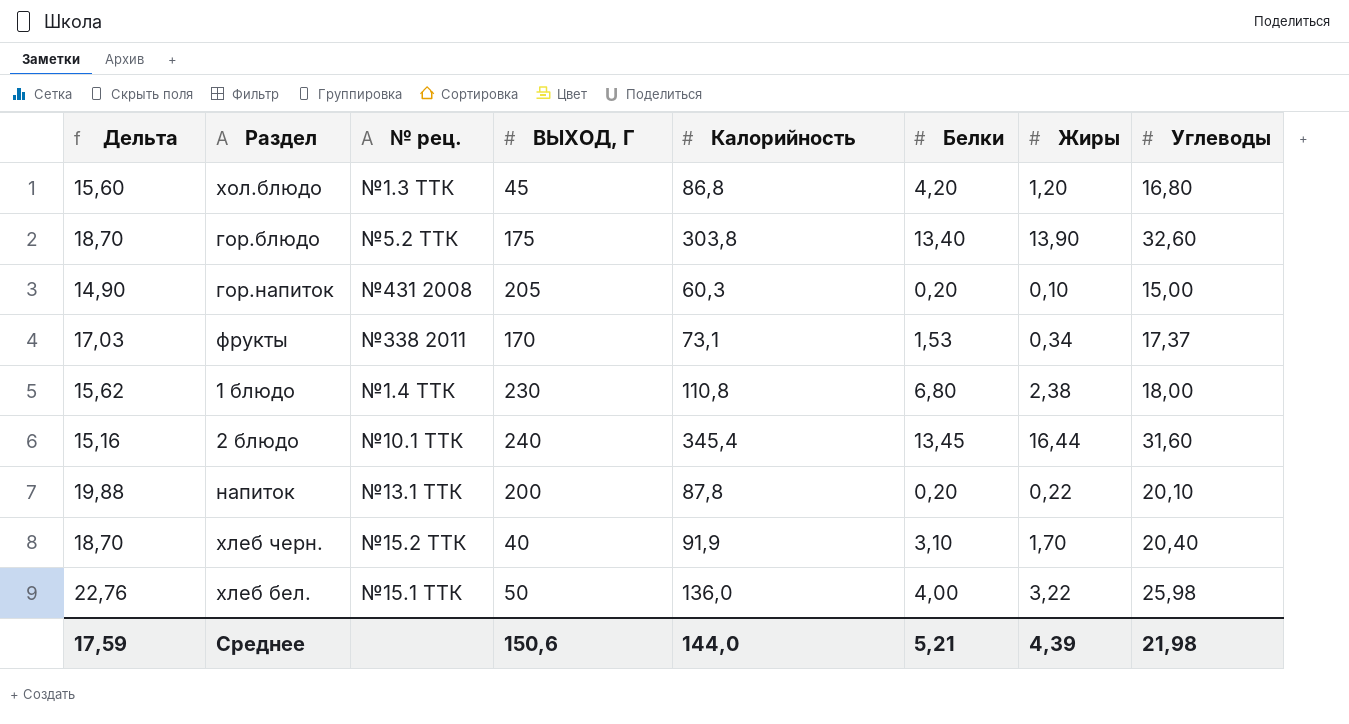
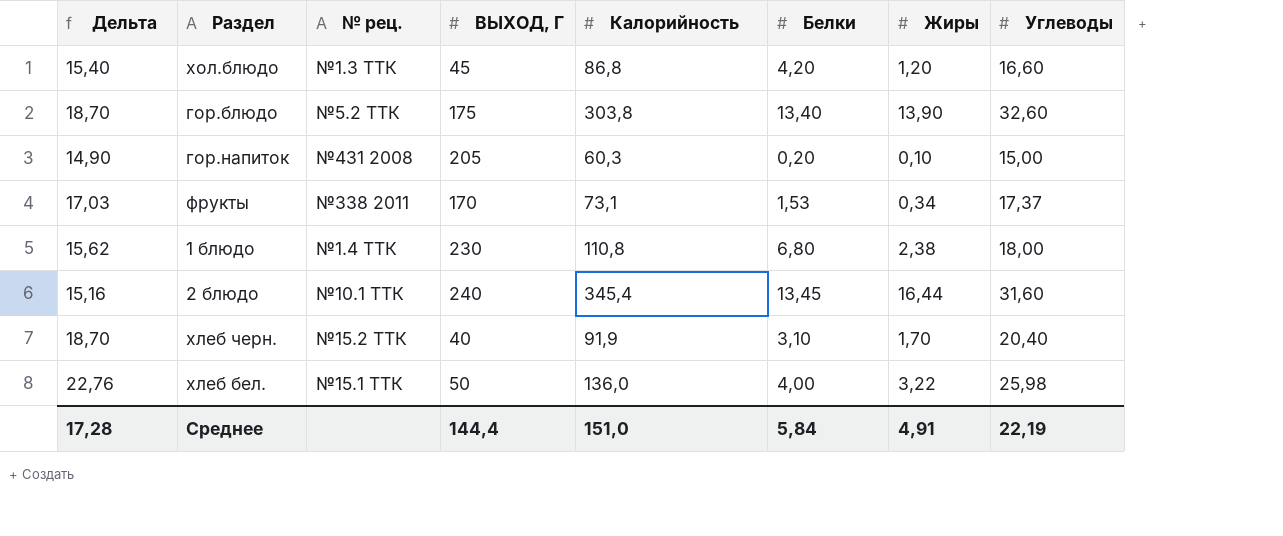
row напиток: 19,88 | №13.1 ТТК | 200 | 87,8 | 0,20 | 0,22 | 20,10 -> none
хол.блюдо | Дельта: 15,60 -> 15,40
хол.блюдо | Углеводы: 16,80 -> 16,60
Среднее | Дельта: 17,59 -> 17,28
Среднее | ВЫХОД, Г: 150,6 -> 144,4
Среднее | Калорийность: 144,0 -> 151,0
Среднее | Белки: 5,21 -> 5,84
Среднее | Жиры: 4,39 -> 4,91
Среднее | Углеводы: 21,98 -> 22,19

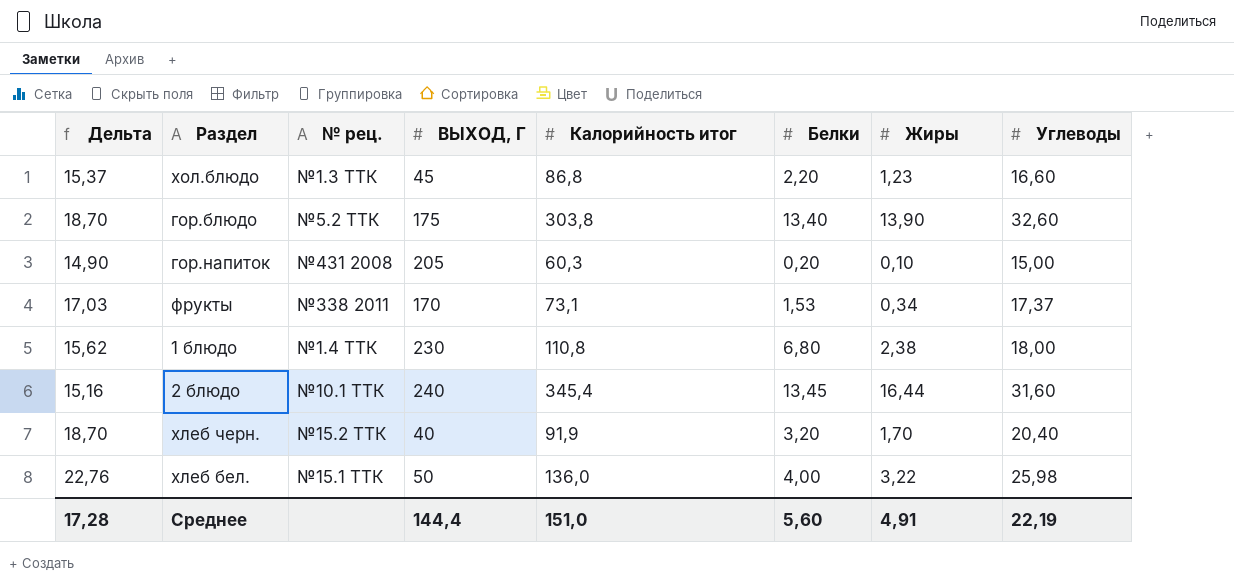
column name: Калорийность -> Калорийность итог
хол.блюдо | Дельта: 15,40 -> 15,37
хол.блюдо | Белки: 4,20 -> 2,20
хол.блюдо | Жиры: 1,20 -> 1,23
хлеб черн. | Белки: 3,10 -> 3,20
Среднее | Белки: 5,84 -> 5,60

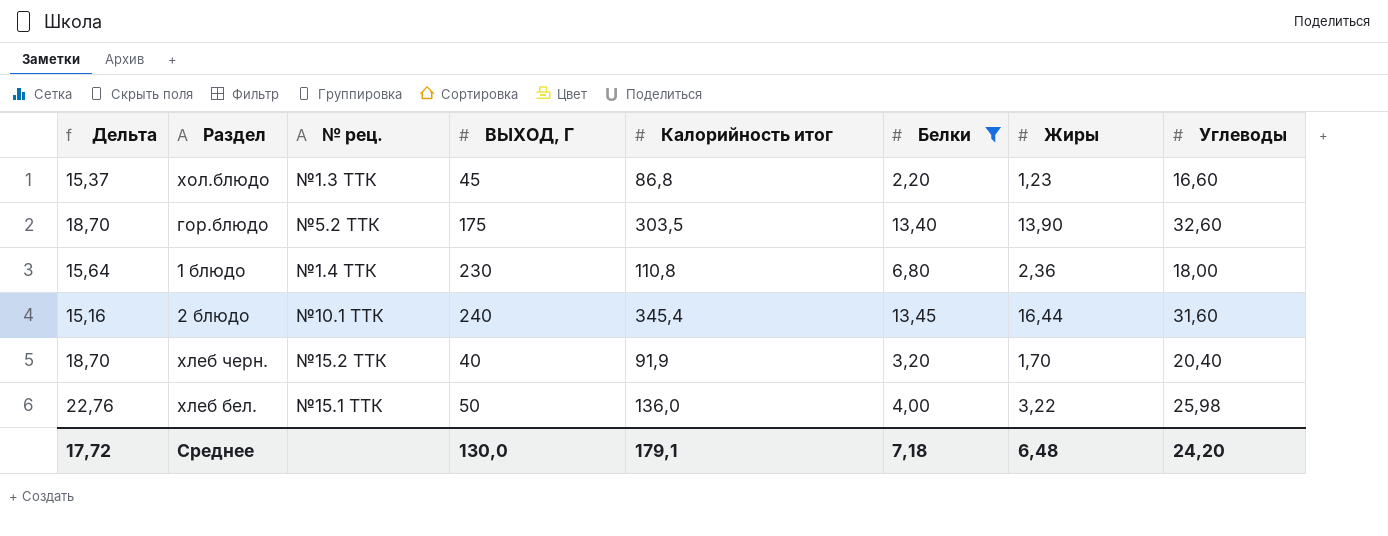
filter: none -> Белки >= 2,20
гор.блюдо | Калорийность итог: 303,8 -> 303,5
1 блюдо | Дельта: 15,62 -> 15,64
1 блюдо | Жиры: 2,38 -> 2,36
Среднее | Дельта: 17,28 -> 17,72
Среднее | ВЫХОД, Г: 144,4 -> 130,0
Среднее | Калорийность итог: 151,0 -> 179,1
Среднее | Белки: 5,60 -> 7,18
Среднее | Жиры: 4,91 -> 6,48
Среднее | Углеводы: 22,19 -> 24,20

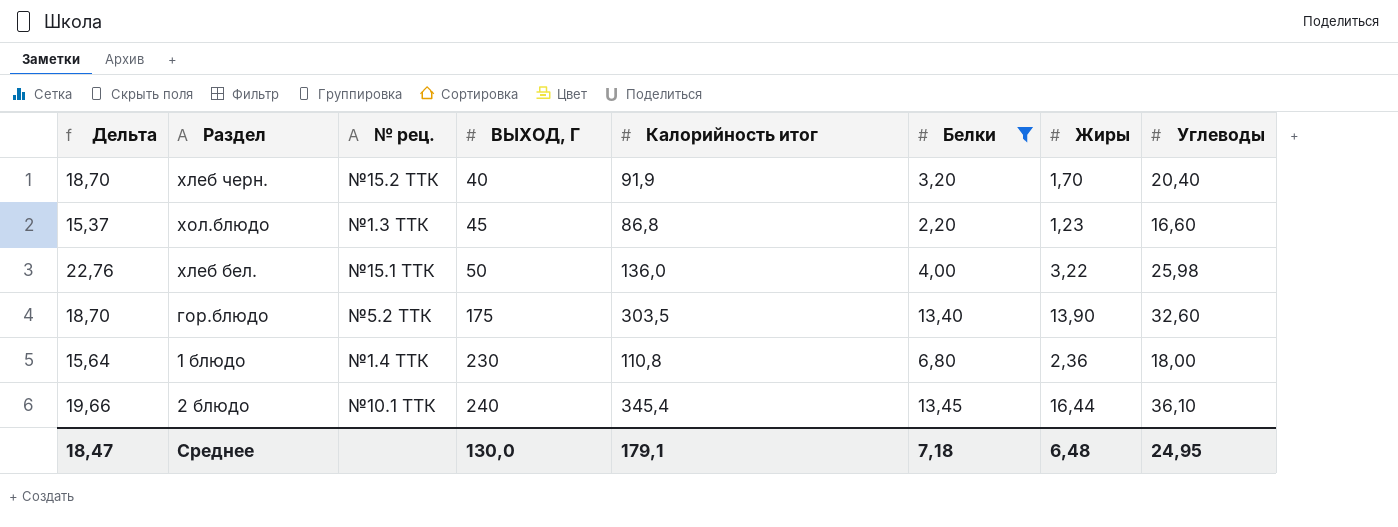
row order: none -> ВЫХОД, Г ascending
2 блюдо | Дельта: 15,16 -> 19,66
2 блюдо | Углеводы: 31,60 -> 36,10
Среднее | Дельта: 17,72 -> 18,47
Среднее | Углеводы: 24,20 -> 24,95

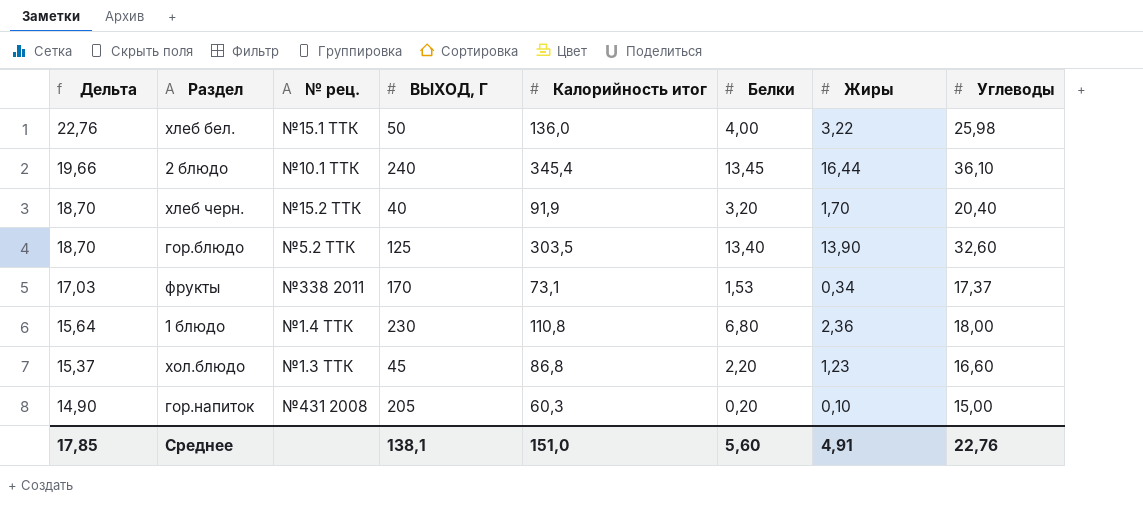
filter: Белки >= 2,20 -> none
row order: ВЫХОД, Г ascending -> Дельта descending
гор.блюдо | ВЫХОД, Г: 175 -> 125
Среднее | Дельта: 18,47 -> 17,85
Среднее | ВЫХОД, Г: 130,0 -> 138,1
Среднее | Калорийность итог: 179,1 -> 151,0
Среднее | Белки: 7,18 -> 5,60
Среднее | Жиры: 6,48 -> 4,91
Среднее | Углеводы: 24,95 -> 22,76

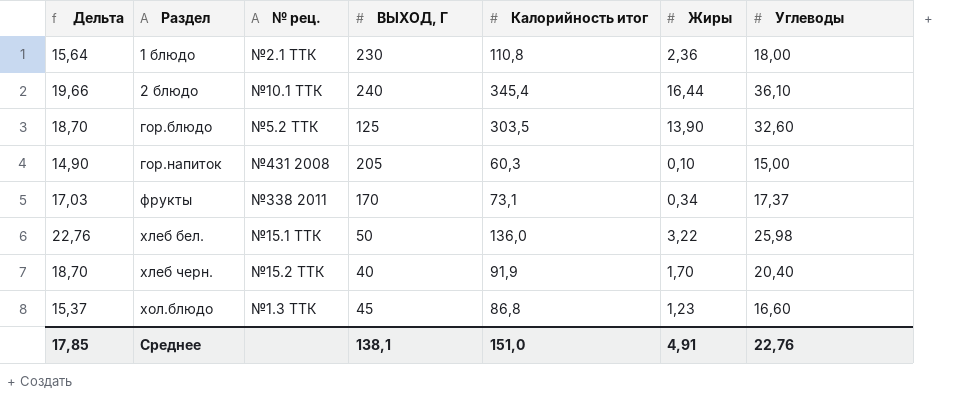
row order: Дельта descending -> Раздел ascending
column Белки | position: 6 -> none
1 блюдо | № рец.: №1.4 ТТК -> №2.1 ТТК

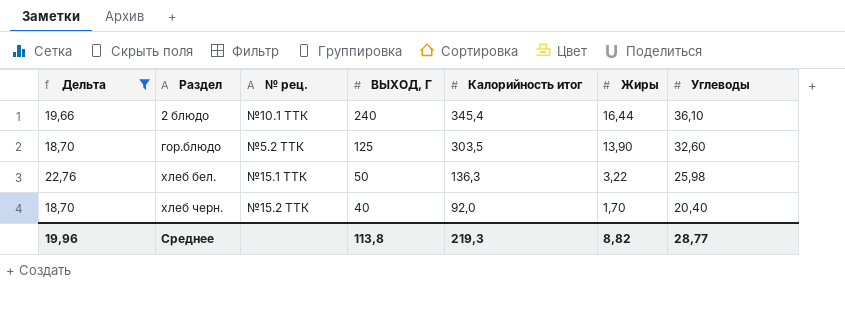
filter: none -> Дельта >= 18,70
хлеб бел. | Калорийность итог: 136,0 -> 136,3
хлеб черн. | Калорийность итог: 91,9 -> 92,0
Среднее | Дельта: 17,85 -> 19,96
Среднее | ВЫХОД, Г: 138,1 -> 113,8
Среднее | Калорийность итог: 151,0 -> 219,3
Среднее | Жиры: 4,91 -> 8,82
Среднее | Углеводы: 22,76 -> 28,77

